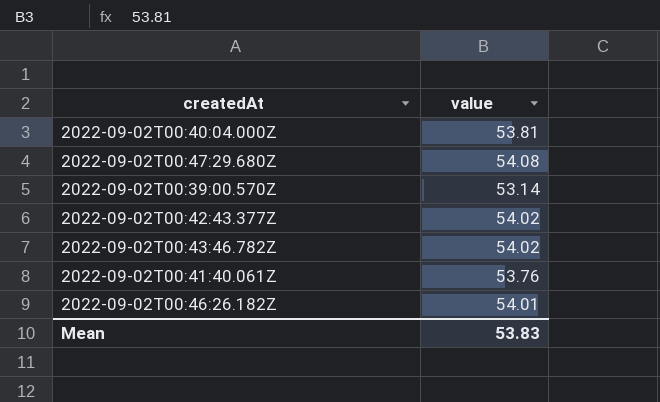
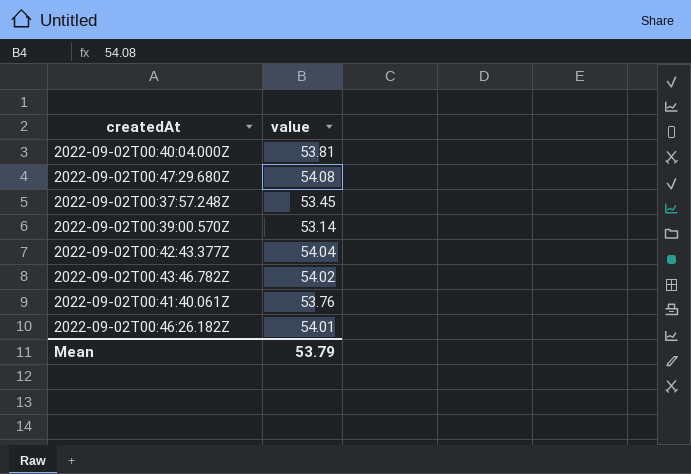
row 2022-09-02T00:37:57.248Z: none -> 53.45
2022-09-02T00:42:43.377Z | value: 54.02 -> 54.04
Mean | value: 53.83 -> 53.79

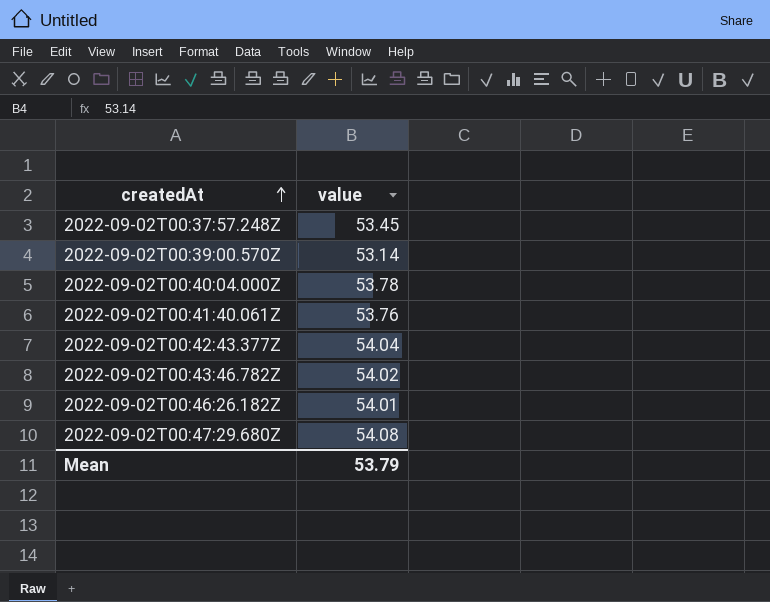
row order: none -> createdAt ascending
2022-09-02T00:40:04.000Z | value: 53.81 -> 53.78

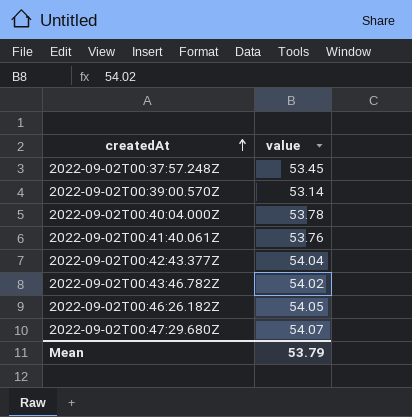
2022-09-02T00:46:26.182Z | value: 54.01 -> 54.05
2022-09-02T00:47:29.680Z | value: 54.08 -> 54.07

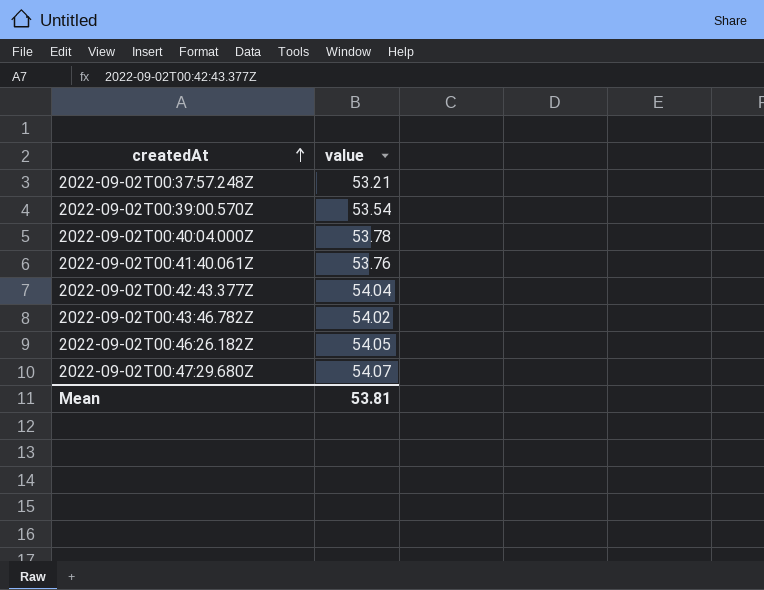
2022-09-02T00:37:57.248Z | value: 53.45 -> 53.21
2022-09-02T00:39:00.570Z | value: 53.14 -> 53.54
Mean | value: 53.79 -> 53.81

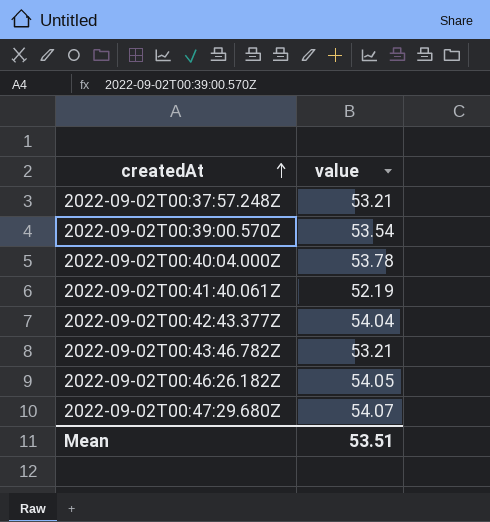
2022-09-02T00:41:40.061Z | value: 53.76 -> 52.19
2022-09-02T00:43:46.782Z | value: 54.02 -> 53.21
Mean | value: 53.81 -> 53.51

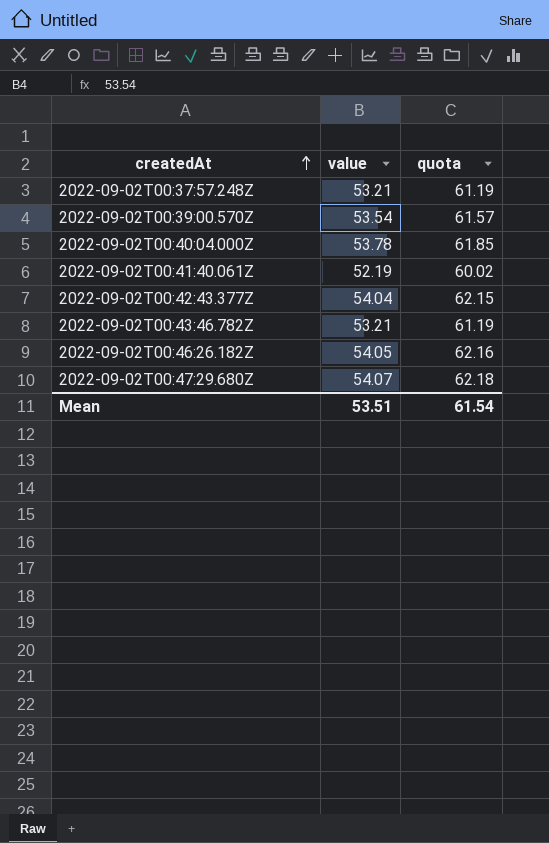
column quota | formula: none -> [value] * 1.15

